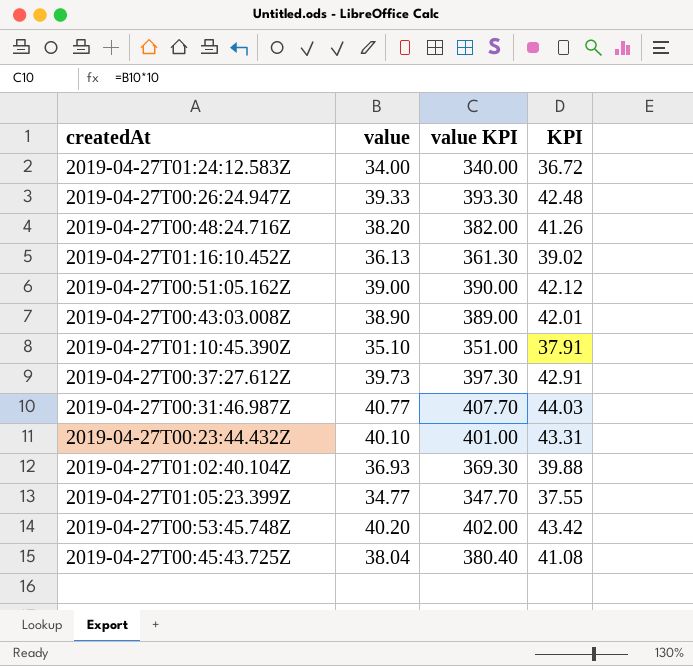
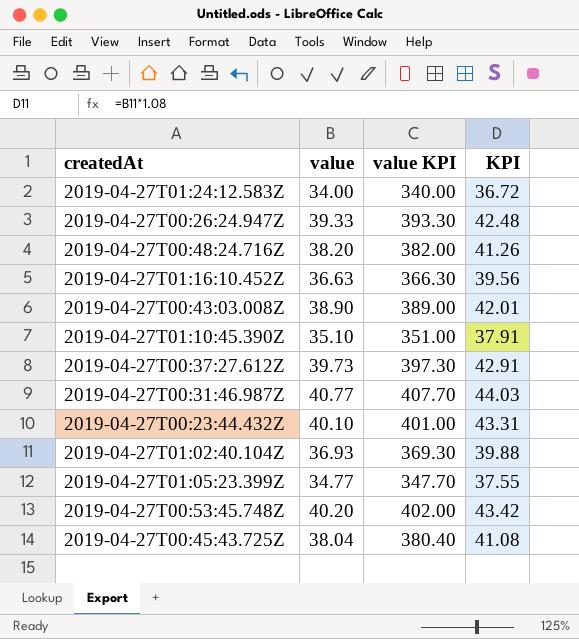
row 2019-04-27T00:51:05.162Z: 39.00 | 390.00 | 42.12 -> none
2019-04-27T01:16:10.452Z | value: 36.13 -> 36.63
2019-04-27T01:16:10.452Z | value KPI: 361.30 -> 366.30
2019-04-27T01:16:10.452Z | KPI: 39.02 -> 39.56

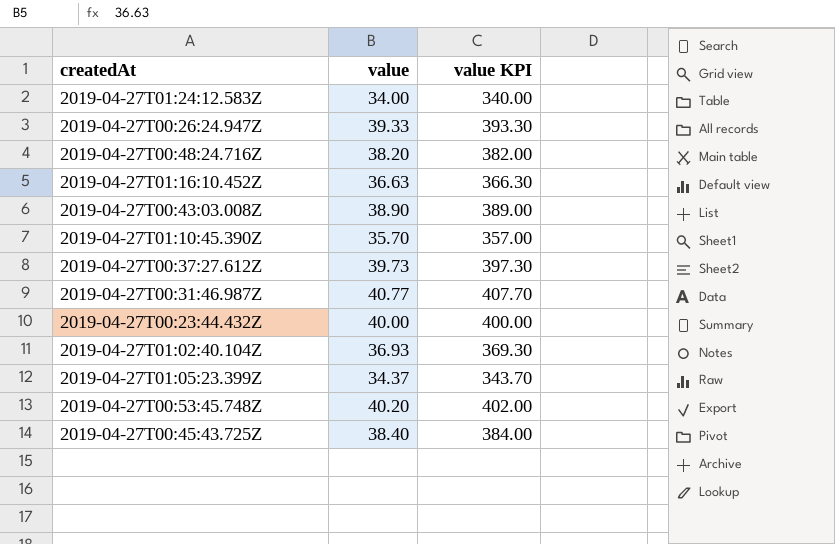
column KPI | formula: [value] * 1.08 -> none
2019-04-27T01:10:45.390Z | value: 35.10 -> 35.70
2019-04-27T01:10:45.390Z | value KPI: 351.00 -> 357.00
2019-04-27T00:23:44.432Z | value: 40.10 -> 40.00
2019-04-27T00:23:44.432Z | value KPI: 401.00 -> 400.00
2019-04-27T01:05:23.399Z | value: 34.77 -> 34.37
2019-04-27T01:05:23.399Z | value KPI: 347.70 -> 343.70
2019-04-27T00:45:43.725Z | value: 38.04 -> 38.40
2019-04-27T00:45:43.725Z | value KPI: 380.40 -> 384.00

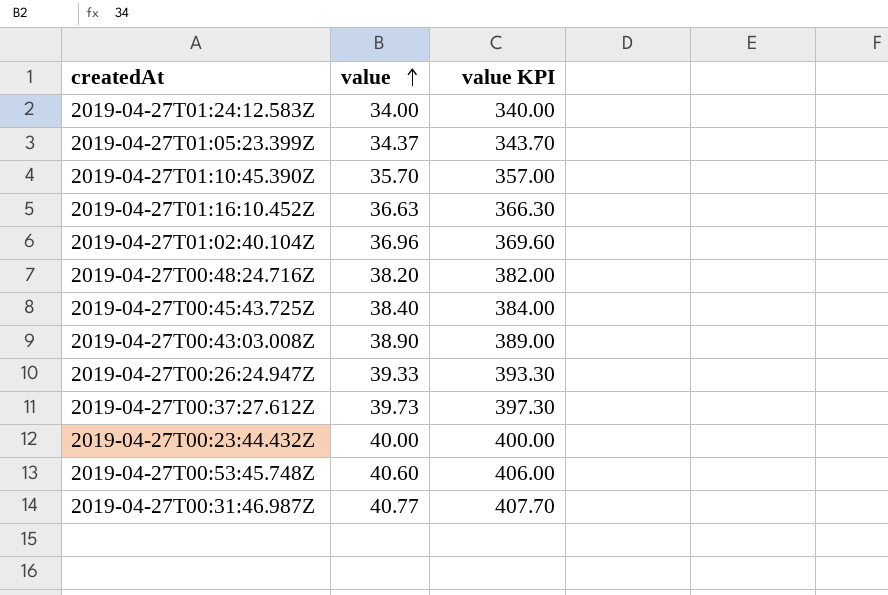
row order: none -> value ascending
2019-04-27T01:02:40.104Z | value: 36.93 -> 36.96
2019-04-27T01:02:40.104Z | value KPI: 369.30 -> 369.60
2019-04-27T00:53:45.748Z | value: 40.20 -> 40.60
2019-04-27T00:53:45.748Z | value KPI: 402.00 -> 406.00

